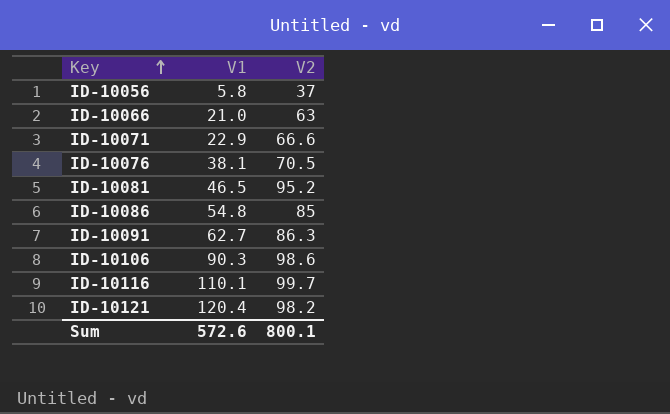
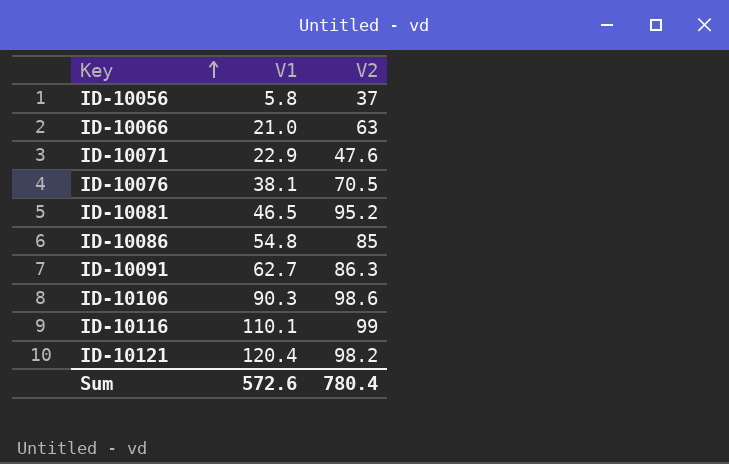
ID-10071 | V2: 66.6 -> 47.6
ID-10116 | V2: 99.7 -> 99
Sum | V2: 800.1 -> 780.4

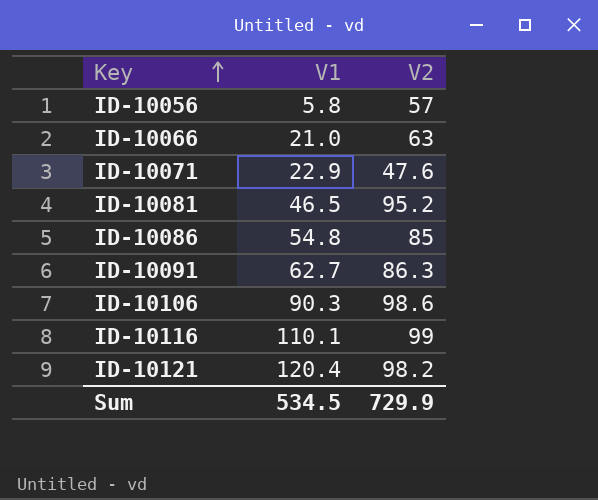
row ID-10076: 38.1 | 70.5 -> none
ID-10056 | V2: 37 -> 57
Sum | V1: 572.6 -> 534.5
Sum | V2: 780.4 -> 729.9

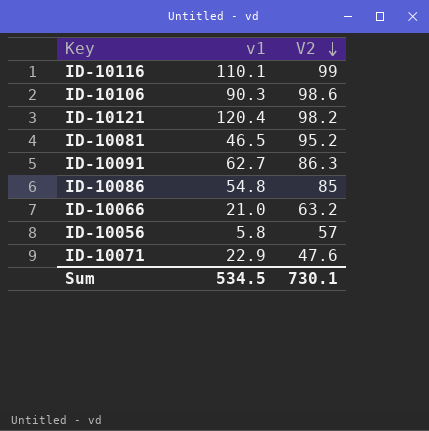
row order: Key ascending -> V2 descending
column name: V1 -> v1
ID-10066 | V2: 63 -> 63.2
Sum | V2: 729.9 -> 730.1

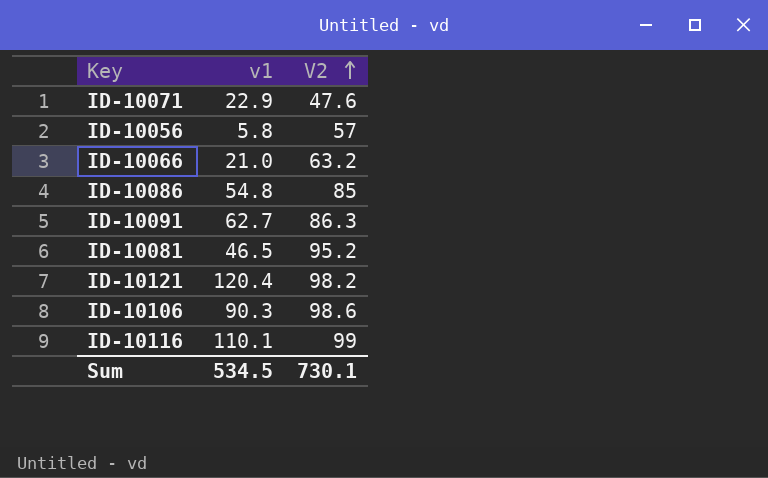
row order: V2 descending -> V2 ascending

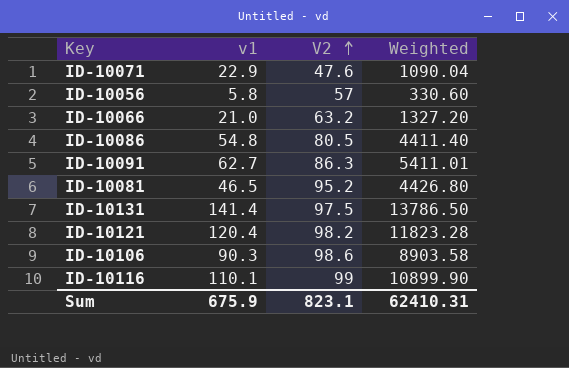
column Weighted | formula: none -> [v1] * [V2]
ID-10086 | V2: 85 -> 80.5
row ID-10131: none -> 141.4 | 97.5 | 13786.50
Sum | v1: 534.5 -> 675.9
Sum | V2: 730.1 -> 823.1

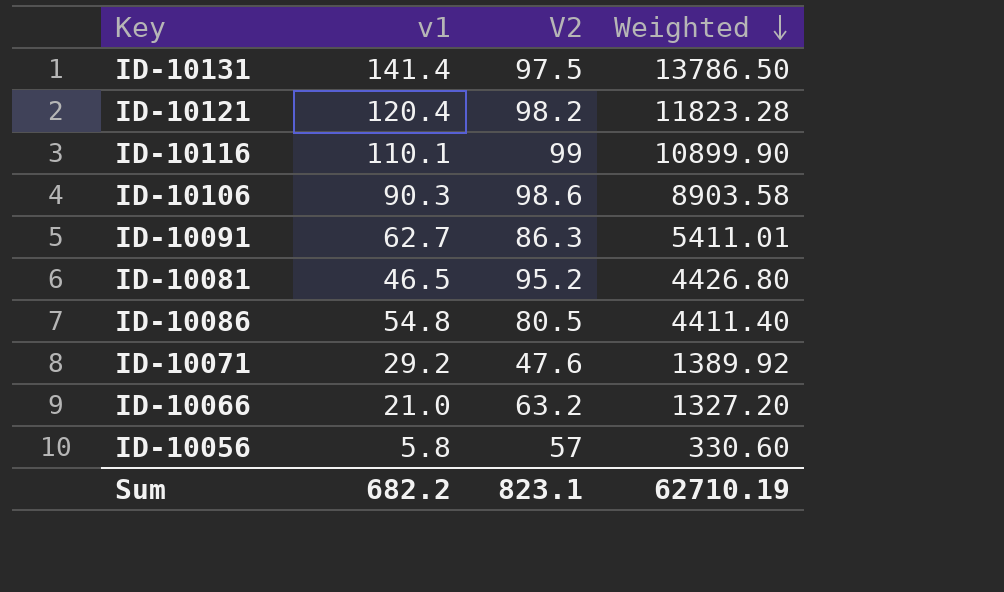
row order: V2 ascending -> Weighted descending
ID-10071 | v1: 22.9 -> 29.2
ID-10071 | Weighted: 1090.04 -> 1389.92
Sum | v1: 675.9 -> 682.2
Sum | Weighted: 62410.31 -> 62710.19

